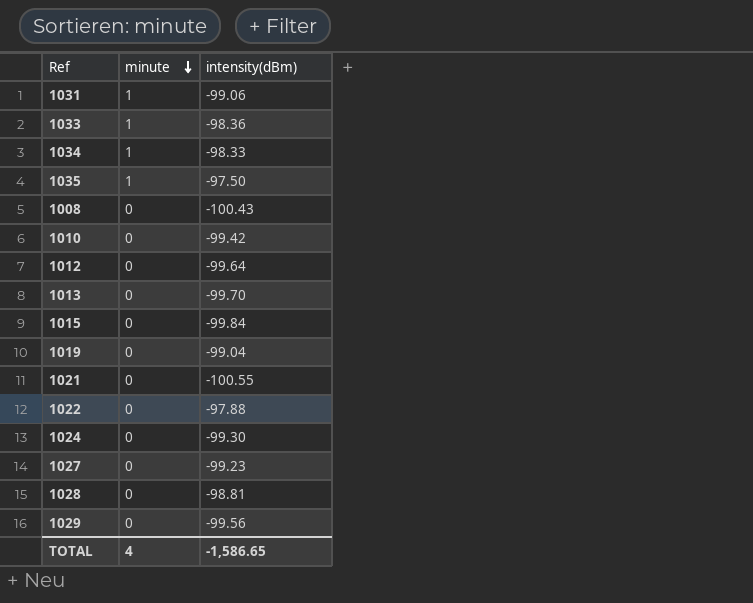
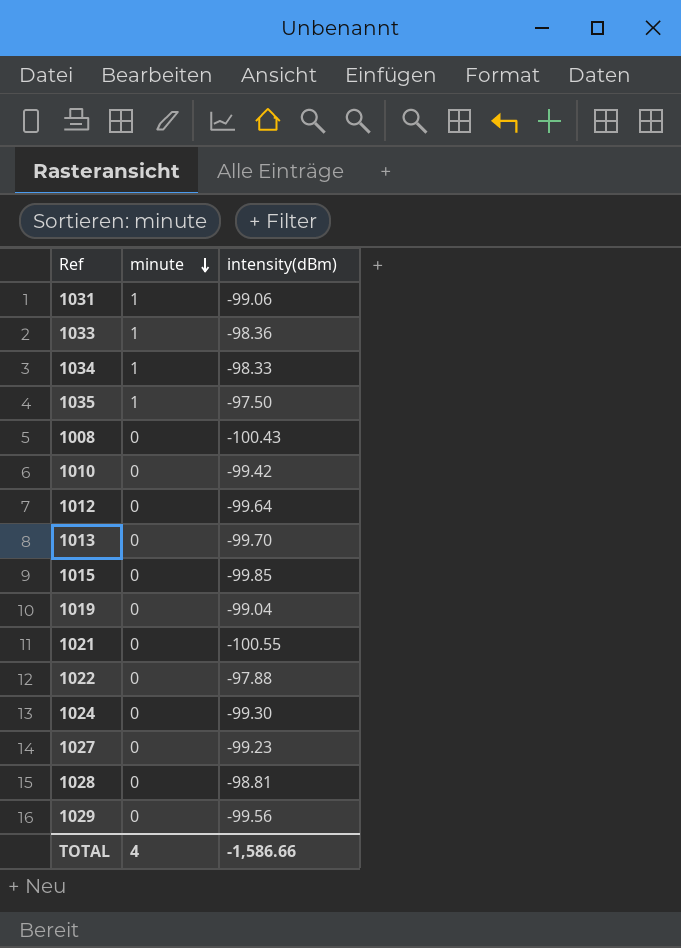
1015 | intensity(dBm): -99.84 -> -99.85
TOTAL | intensity(dBm): -1,586.65 -> -1,586.66

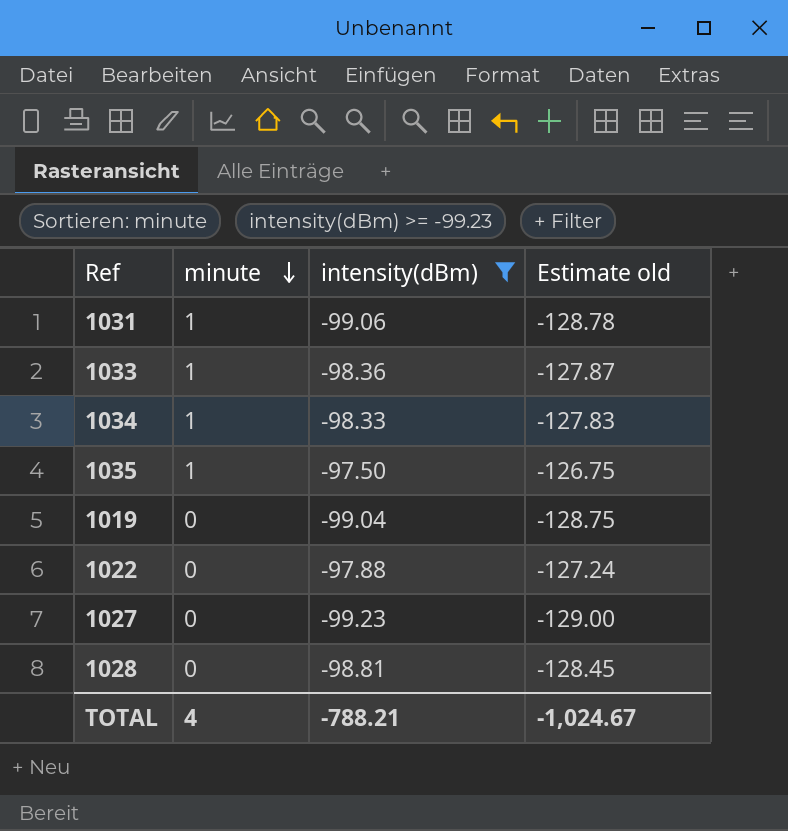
filter: none -> intensity(dBm) >= -99.23
column Estimate old | formula: none -> [intensity(dBm)] * 1.3
TOTAL | intensity(dBm): -1,586.66 -> -788.21

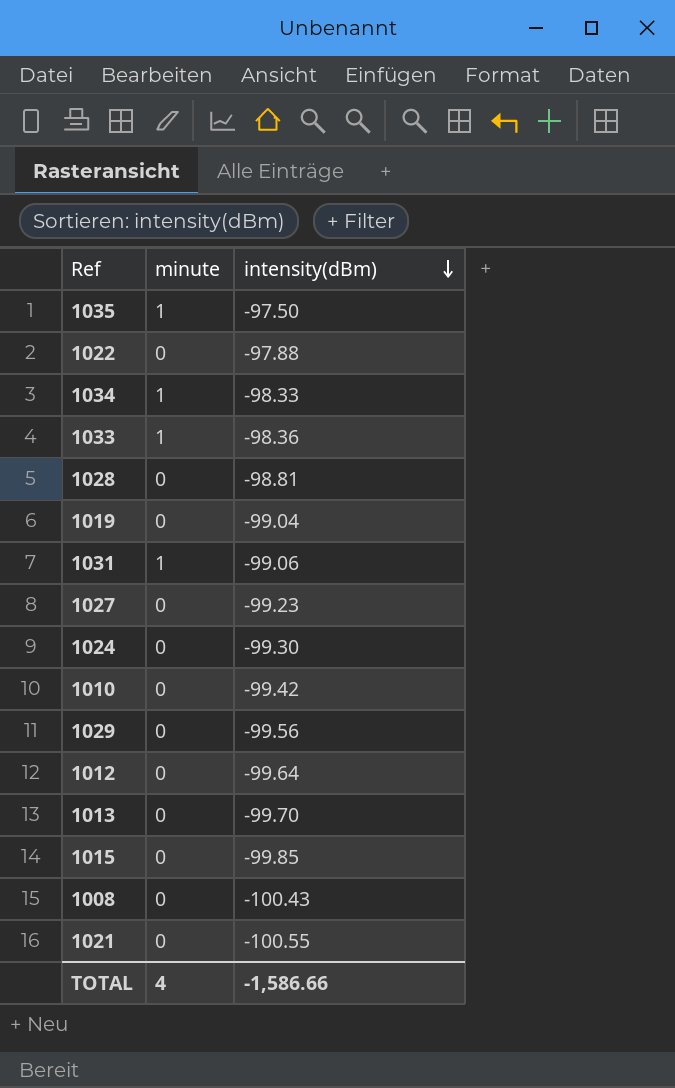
filter: intensity(dBm) >= -99.23 -> none
row order: minute descending -> intensity(dBm) descending
column Estimate old | formula: [intensity(dBm)] * 1.3 -> none
TOTAL | intensity(dBm): -788.21 -> -1,586.66

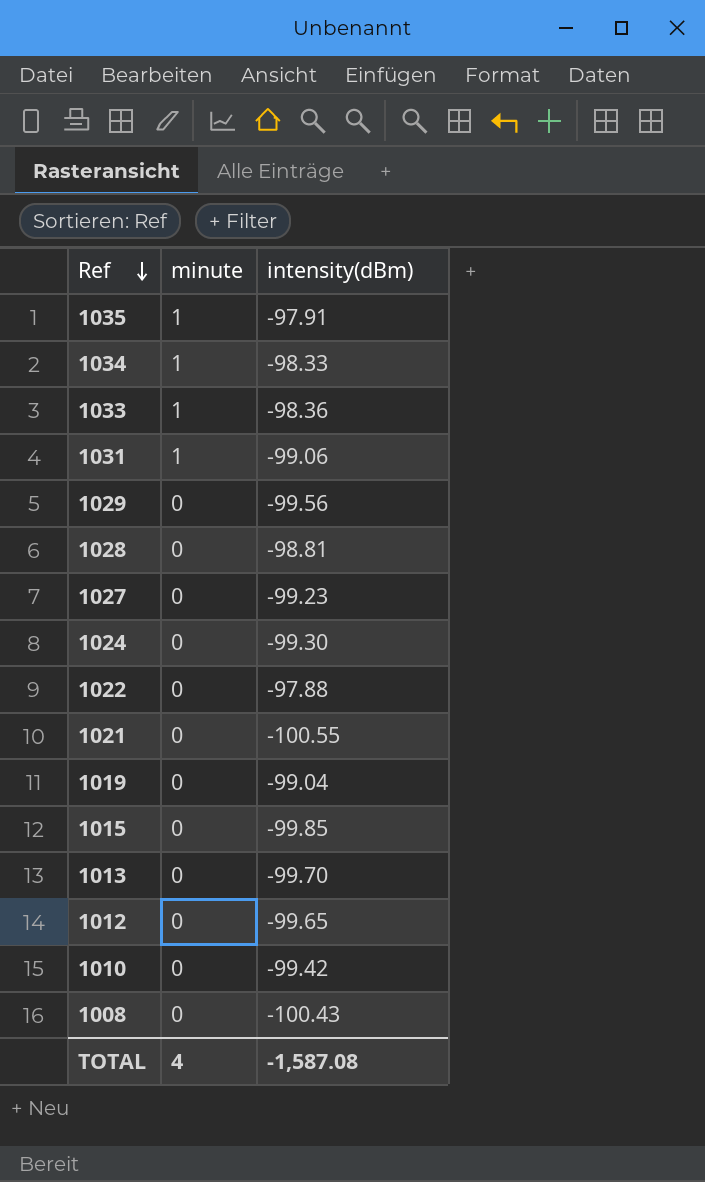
row order: intensity(dBm) descending -> Ref descending
1035 | intensity(dBm): -97.50 -> -97.91
1012 | intensity(dBm): -99.64 -> -99.65
TOTAL | intensity(dBm): -1,586.66 -> -1,587.08

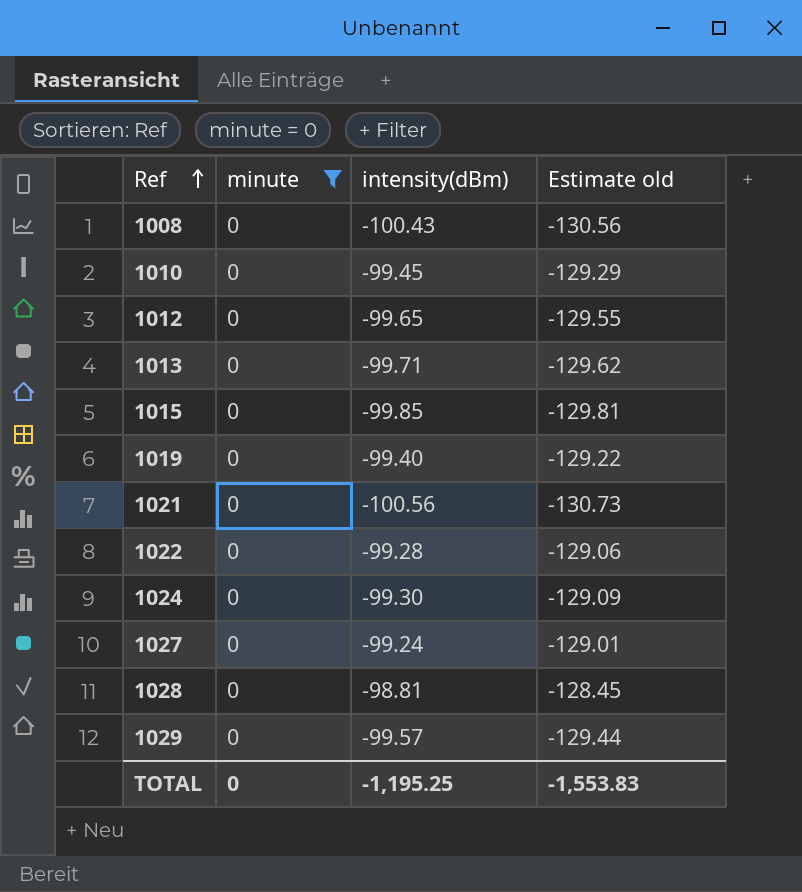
filter: none -> minute = 0
row order: Ref descending -> Ref ascending
column Estimate old | formula: none -> [intensity(dBm)] * 1.3
1010 | intensity(dBm): -99.42 -> -99.45
1013 | intensity(dBm): -99.70 -> -99.71
1019 | intensity(dBm): -99.04 -> -99.40
1021 | intensity(dBm): -100.55 -> -100.56
1022 | intensity(dBm): -97.88 -> -99.28
1027 | intensity(dBm): -99.23 -> -99.24
1029 | intensity(dBm): -99.56 -> -99.57
TOTAL | minute: 4 -> 0
TOTAL | intensity(dBm): -1,587.08 -> -1,195.25

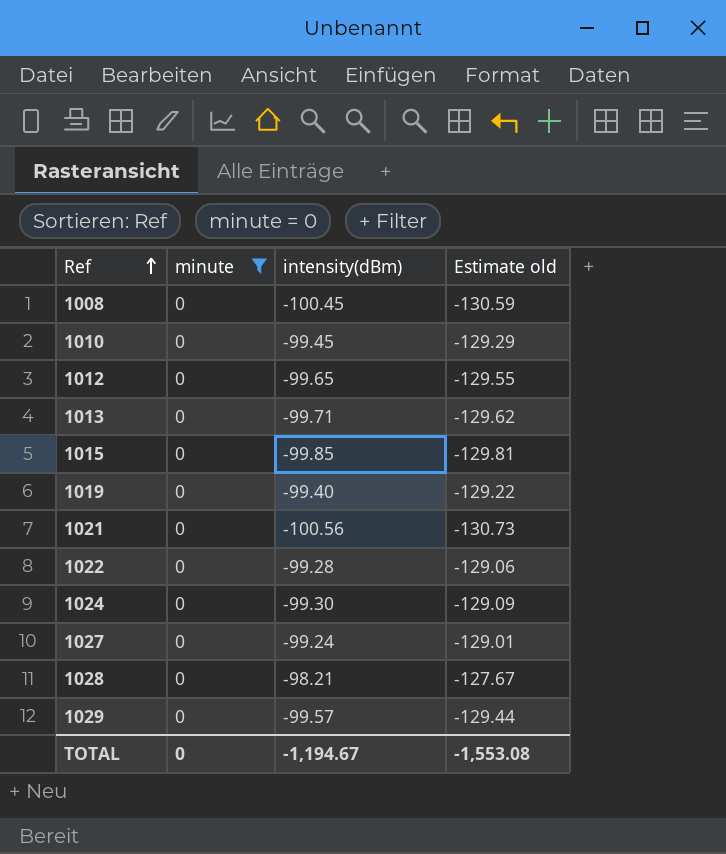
1008 | intensity(dBm): -100.43 -> -100.45
1008 | Estimate old: -130.56 -> -130.59
1028 | intensity(dBm): -98.81 -> -98.21
1028 | Estimate old: -128.45 -> -127.67
TOTAL | intensity(dBm): -1,195.25 -> -1,194.67
TOTAL | Estimate old: -1,553.83 -> -1,553.08

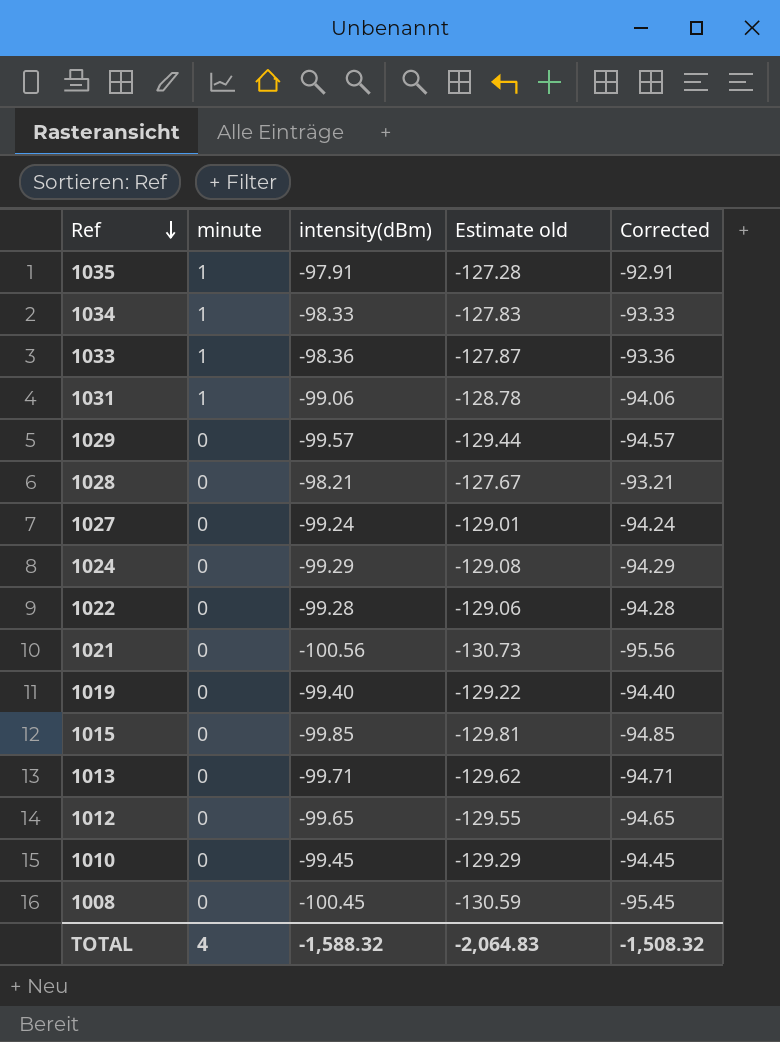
filter: minute = 0 -> none
row order: Ref ascending -> Ref descending
column Corrected | formula: none -> [intensity(dBm)] + 5
1024 | intensity(dBm): -99.30 -> -99.29
1024 | Estimate old: -129.09 -> -129.08
TOTAL | minute: 0 -> 4
TOTAL | intensity(dBm): -1,194.67 -> -1,588.32
TOTAL | Estimate old: -1,553.08 -> -2,064.83

